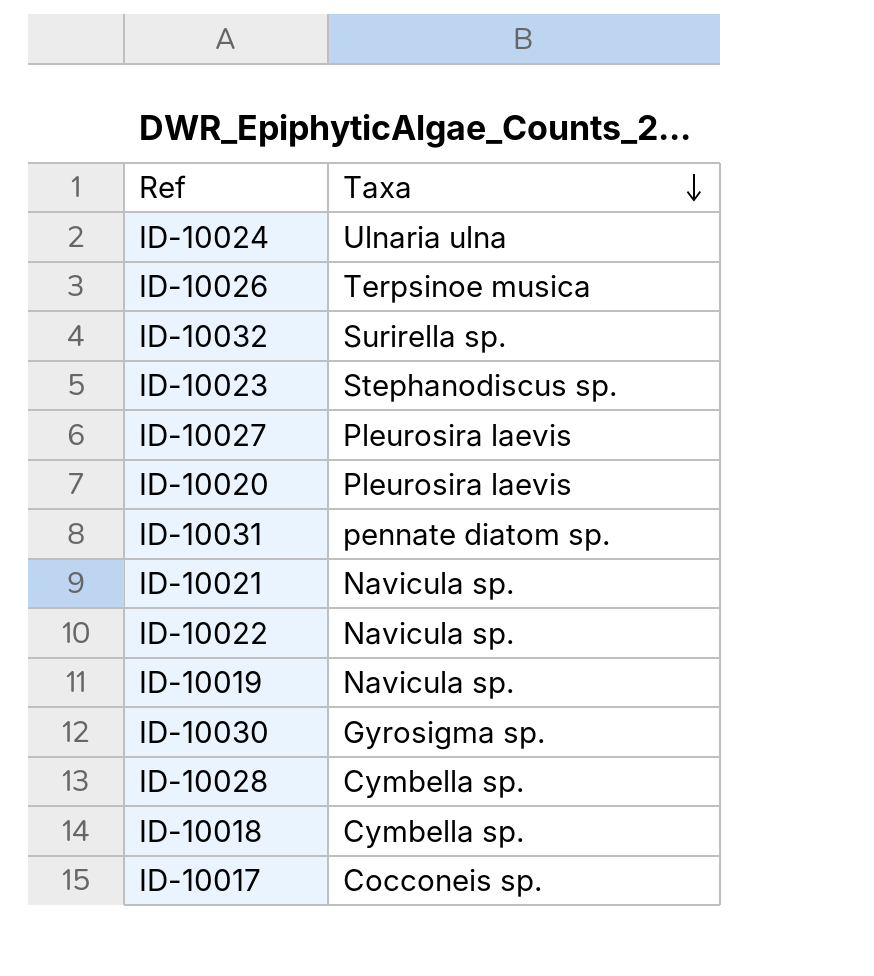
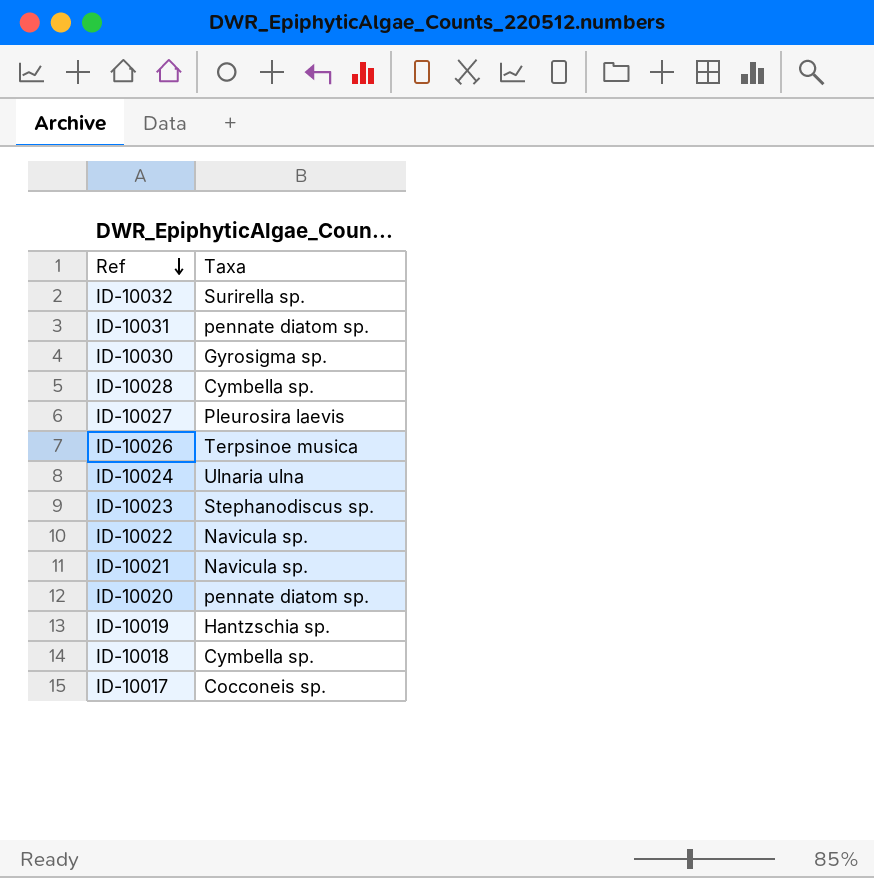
row order: Taxa descending -> Ref descending
ID-10020 | Taxa: Pleurosira laevis -> pennate diatom sp.
ID-10019 | Taxa: Navicula sp. -> Hantzschia sp.

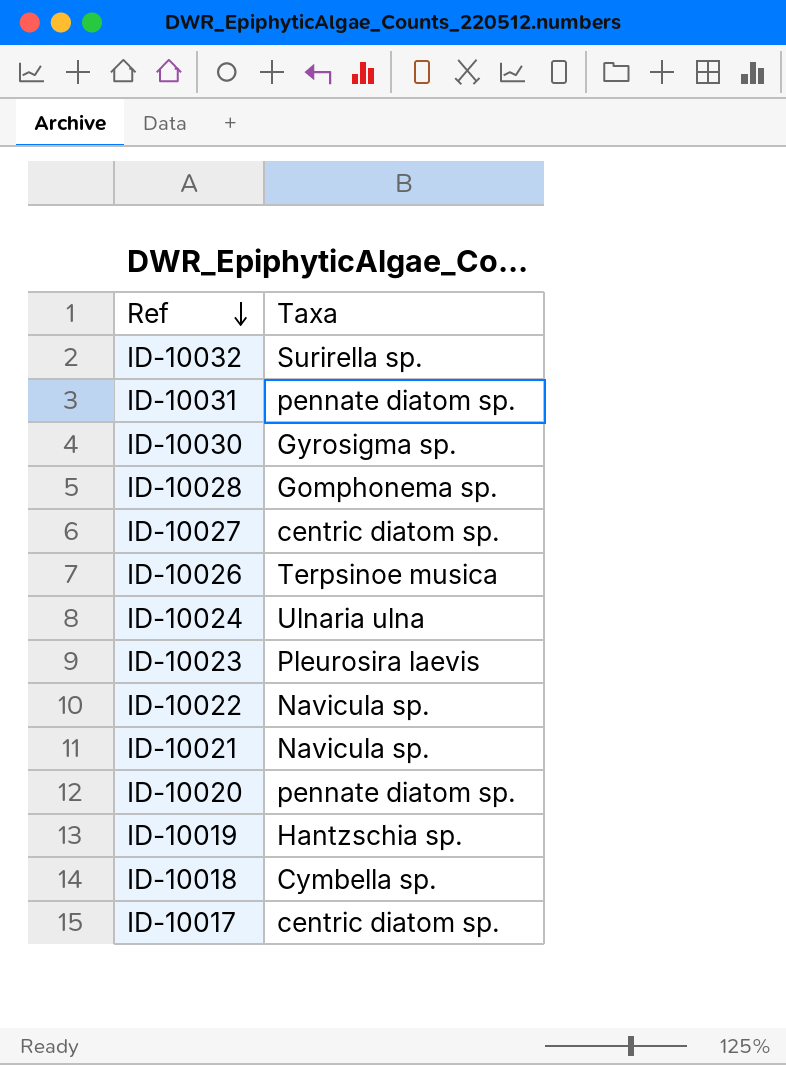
ID-10028 | Taxa: Cymbella sp. -> Gomphonema sp.
ID-10027 | Taxa: Pleurosira laevis -> centric diatom sp.
ID-10023 | Taxa: Stephanodiscus sp. -> Pleurosira laevis
ID-10017 | Taxa: Cocconeis sp. -> centric diatom sp.

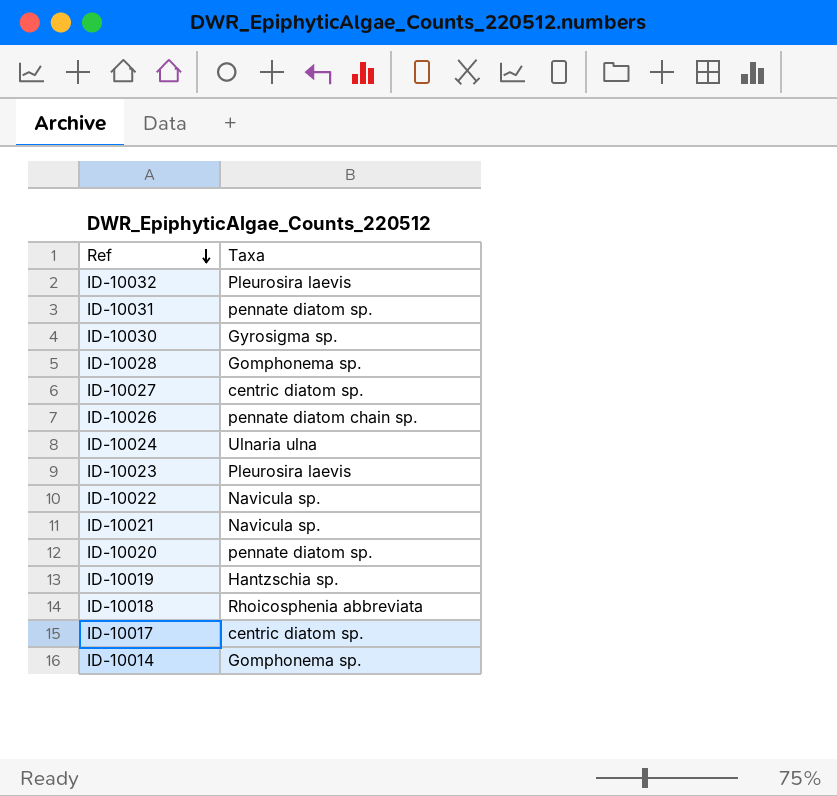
ID-10032 | Taxa: Surirella sp. -> Pleurosira laevis
ID-10026 | Taxa: Terpsinoe musica -> pennate diatom chain sp.
ID-10018 | Taxa: Cymbella sp. -> Rhoicosphenia abbreviata
row ID-10014: none -> Gomphonema sp.

